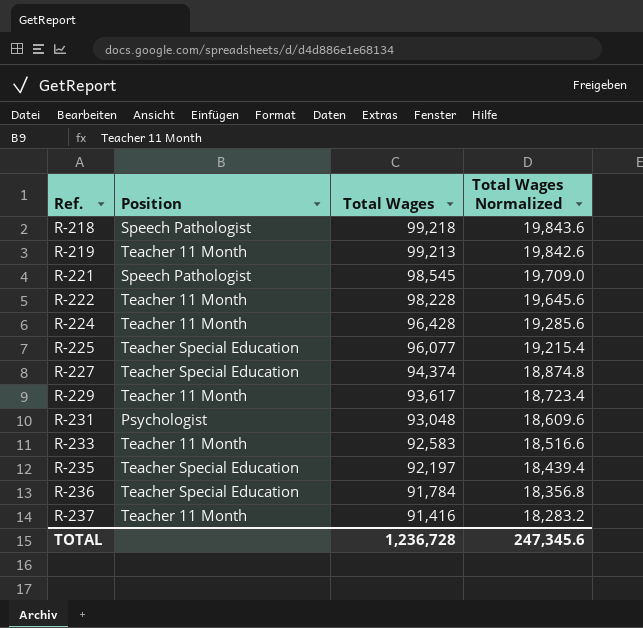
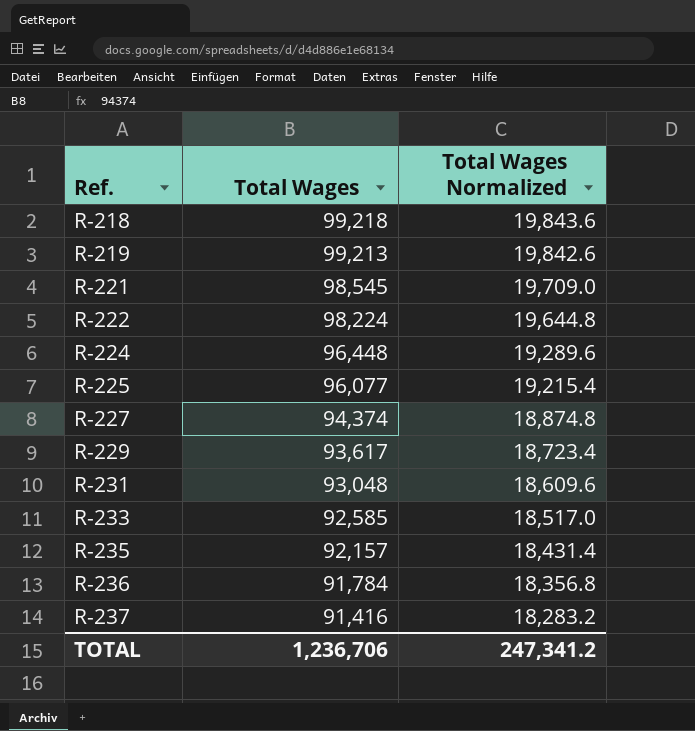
column Position | position: 2 -> none
R-222 | Total Wages: 98,228 -> 98,224
R-222 | Total Wages Normalized: 19,645.6 -> 19,644.8
R-224 | Total Wages: 96,428 -> 96,448
R-224 | Total Wages Normalized: 19,285.6 -> 19,289.6
R-233 | Total Wages: 92,583 -> 92,585
R-233 | Total Wages Normalized: 18,516.6 -> 18,517.0
R-235 | Total Wages: 92,197 -> 92,157
R-235 | Total Wages Normalized: 18,439.4 -> 18,431.4
TOTAL | Total Wages: 1,236,728 -> 1,236,706
TOTAL | Total Wages Normalized: 247,345.6 -> 247,341.2

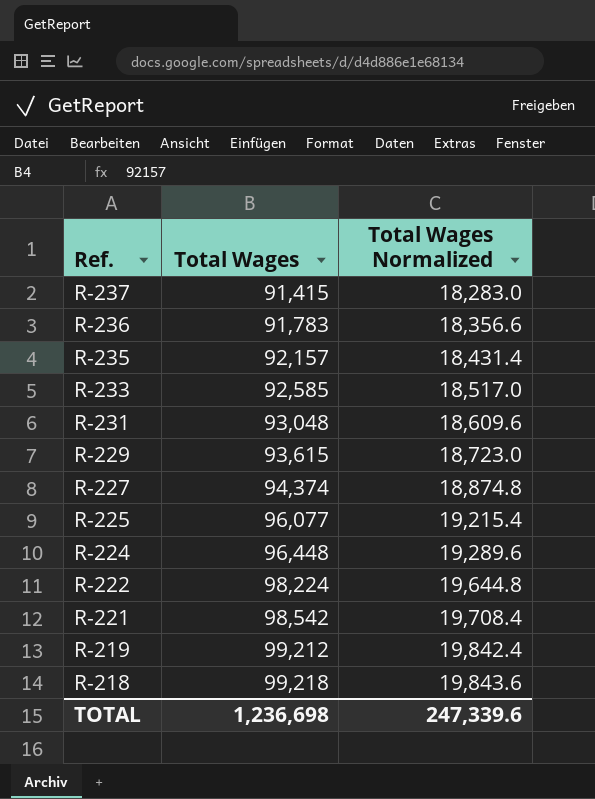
row order: Ref. ascending -> Ref. descending
R-237 | Total Wages: 91,416 -> 91,415
R-237 | Total Wages Normalized: 18,283.2 -> 18,283.0
R-236 | Total Wages: 91,784 -> 91,783
R-236 | Total Wages Normalized: 18,356.8 -> 18,356.6
R-229 | Total Wages: 93,617 -> 93,615
R-229 | Total Wages Normalized: 18,723.4 -> 18,723.0
R-221 | Total Wages: 98,545 -> 98,542
R-221 | Total Wages Normalized: 19,709.0 -> 19,708.4
R-219 | Total Wages: 99,213 -> 99,212
R-219 | Total Wages Normalized: 19,842.6 -> 19,842.4
TOTAL | Total Wages: 1,236,706 -> 1,236,698
TOTAL | Total Wages Normalized: 247,341.2 -> 247,339.6

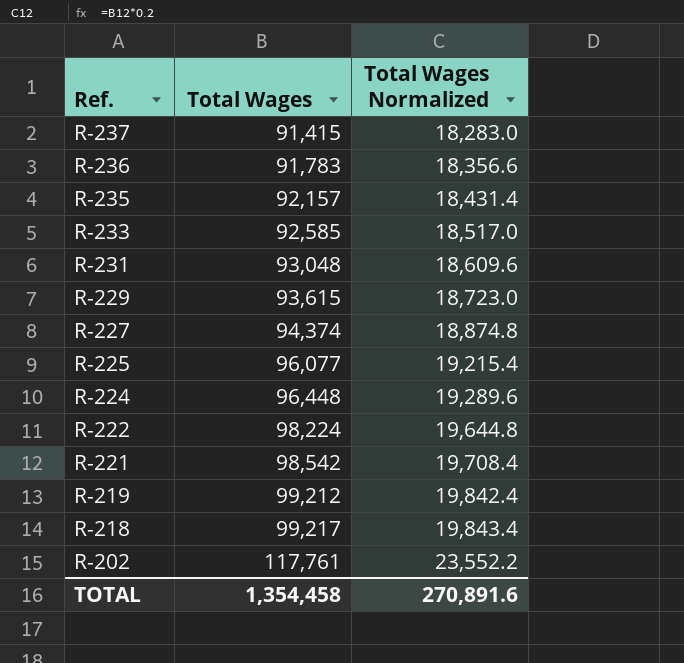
R-218 | Total Wages: 99,218 -> 99,217
R-218 | Total Wages Normalized: 19,843.6 -> 19,843.4
row R-202: none -> 117,761 | 23,552.2
TOTAL | Total Wages: 1,236,698 -> 1,354,458
TOTAL | Total Wages Normalized: 247,339.6 -> 270,891.6

